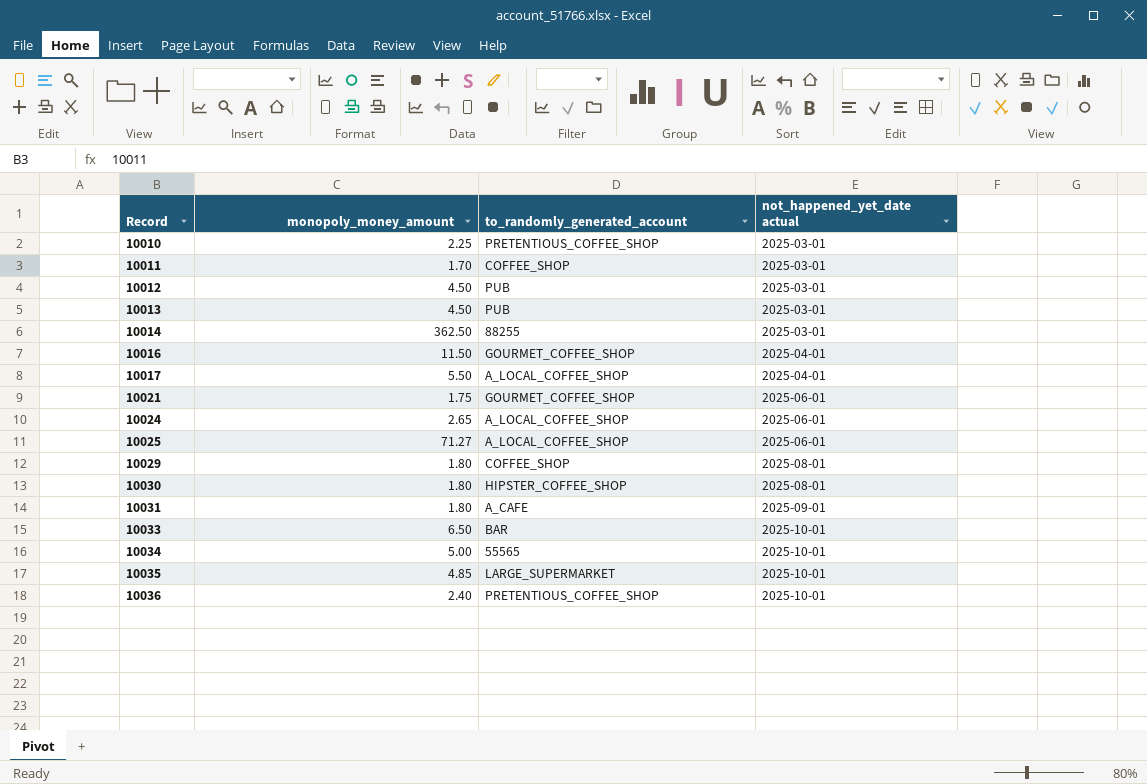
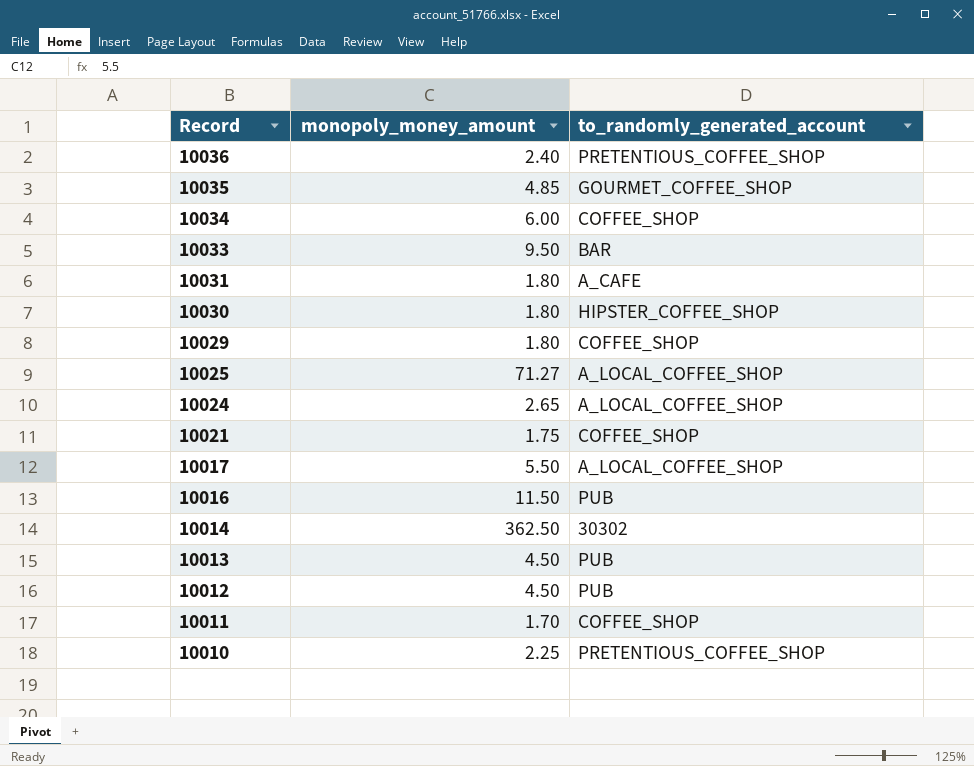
row order: Record ascending -> Record descending
column not_happened_yet_date actual | position: 4 -> none
10035 | to_randomly_generated_account: LARGE_SUPERMARKET -> GOURMET_COFFEE_SHOP
10034 | monopoly_money_amount: 5.00 -> 6.00
10034 | to_randomly_generated_account: 55565 -> COFFEE_SHOP
10033 | monopoly_money_amount: 6.50 -> 9.50
10021 | to_randomly_generated_account: GOURMET_COFFEE_SHOP -> COFFEE_SHOP
10016 | to_randomly_generated_account: GOURMET_COFFEE_SHOP -> PUB
10014 | to_randomly_generated_account: 88255 -> 30302

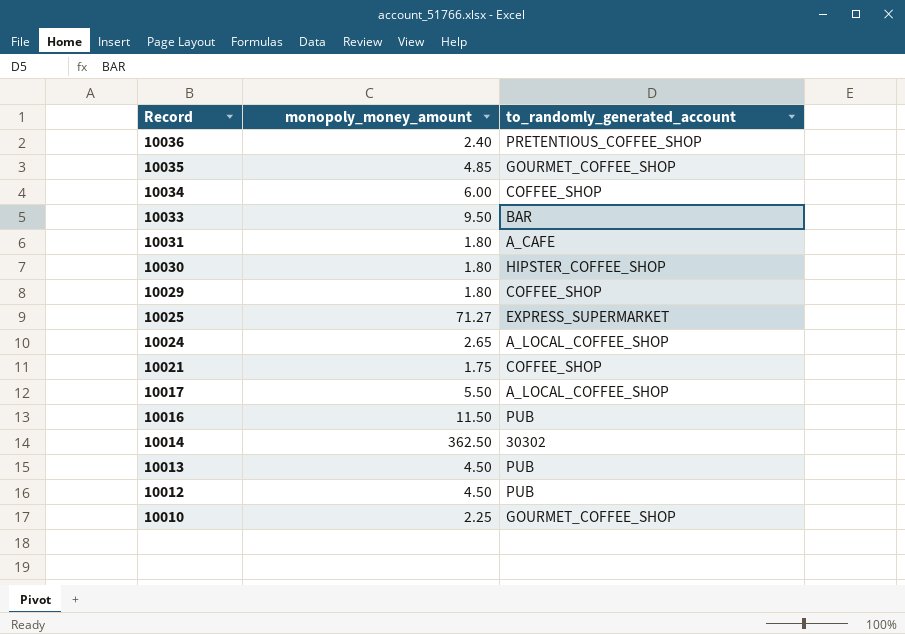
row 10011: 1.70 | COFFEE_SHOP -> none
10025 | to_randomly_generated_account: A_LOCAL_COFFEE_SHOP -> EXPRESS_SUPERMARKET
10010 | to_randomly_generated_account: PRETENTIOUS_COFFEE_SHOP -> GOURMET_COFFEE_SHOP

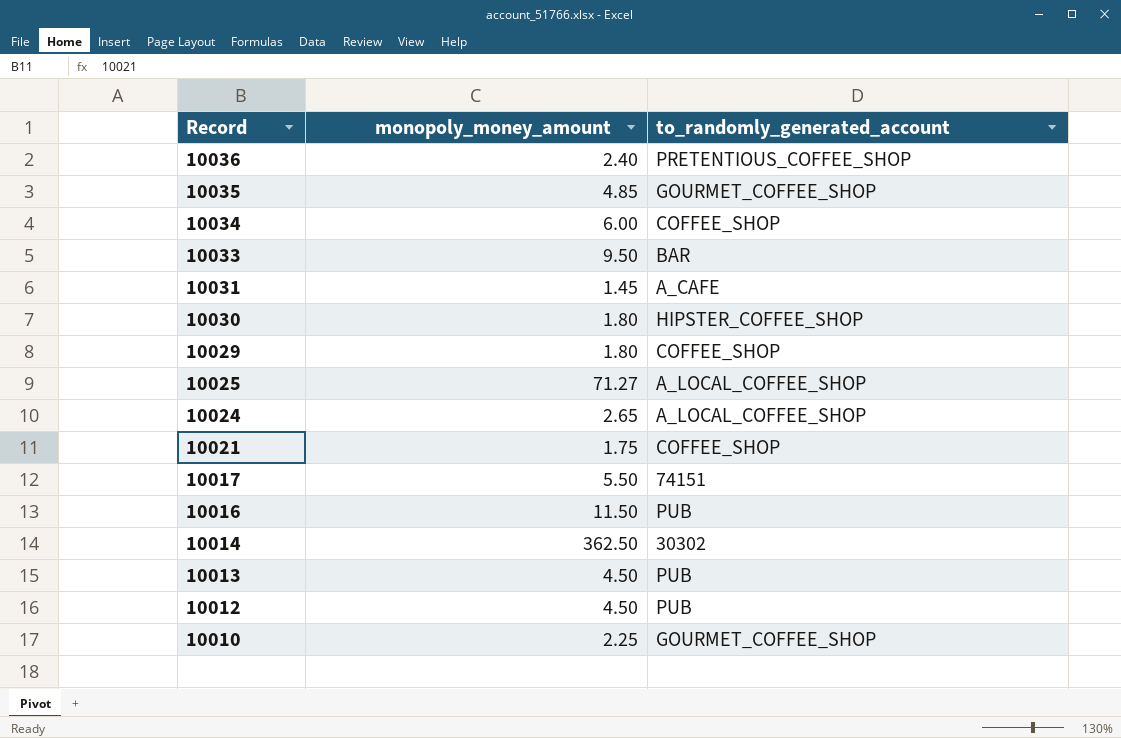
10031 | monopoly_money_amount: 1.80 -> 1.45
10025 | to_randomly_generated_account: EXPRESS_SUPERMARKET -> A_LOCAL_COFFEE_SHOP
10017 | to_randomly_generated_account: A_LOCAL_COFFEE_SHOP -> 74151

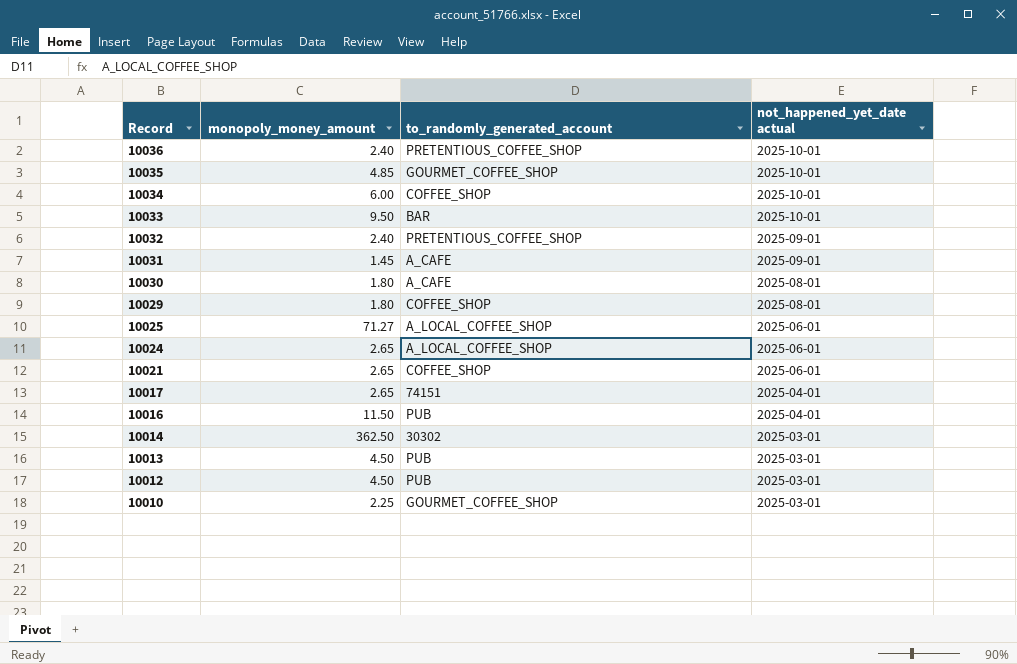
column not_happened_yet_date actual | position: none -> 4
row 10032: none -> 2.40 | PRETENTIOUS_COFFEE_SHOP | 2025-09-01
10030 | to_randomly_generated_account: HIPSTER_COFFEE_SHOP -> A_CAFE
10021 | monopoly_money_amount: 1.75 -> 2.65
10017 | monopoly_money_amount: 5.50 -> 2.65

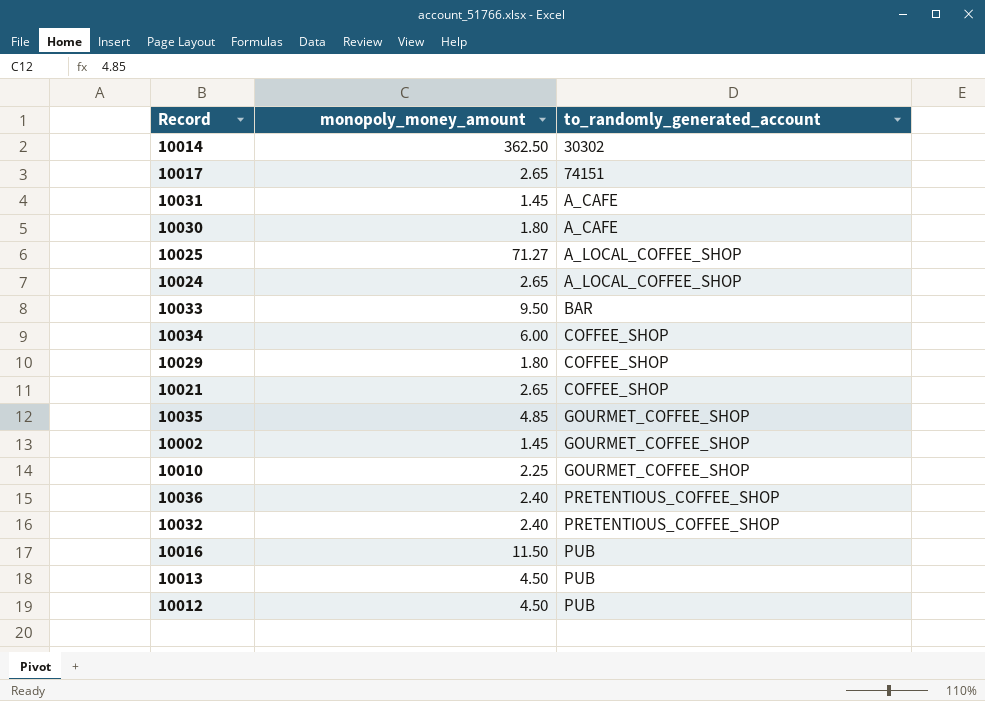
row order: Record descending -> to_randomly_generated_account ascending
column not_happened_yet_date actual | position: 4 -> none
row 10002: none -> 1.45 | GOURMET_COFFEE_SHOP

